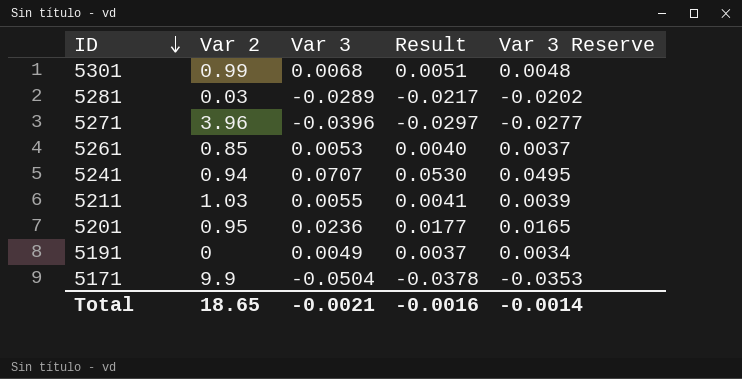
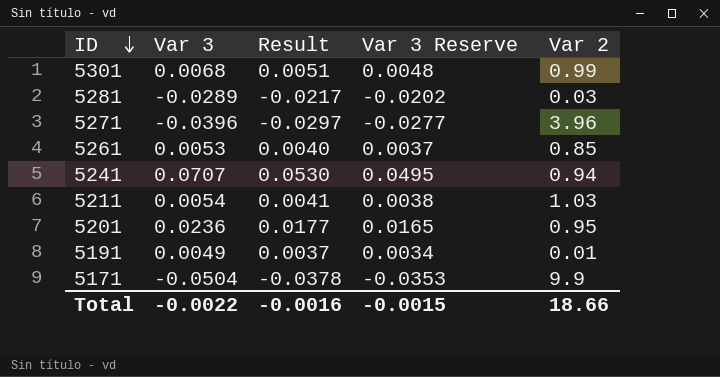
column Var 2 | position: 2 -> 5
5211 | Var 3: 0.0055 -> 0.0054
5211 | Var 3 Reserve: 0.0039 -> 0.0038
5191 | Var 2: 0 -> 0.01
Total | Var 3: -0.0021 -> -0.0022
Total | Var 3 Reserve: -0.0014 -> -0.0015
Total | Var 2: 18.65 -> 18.66

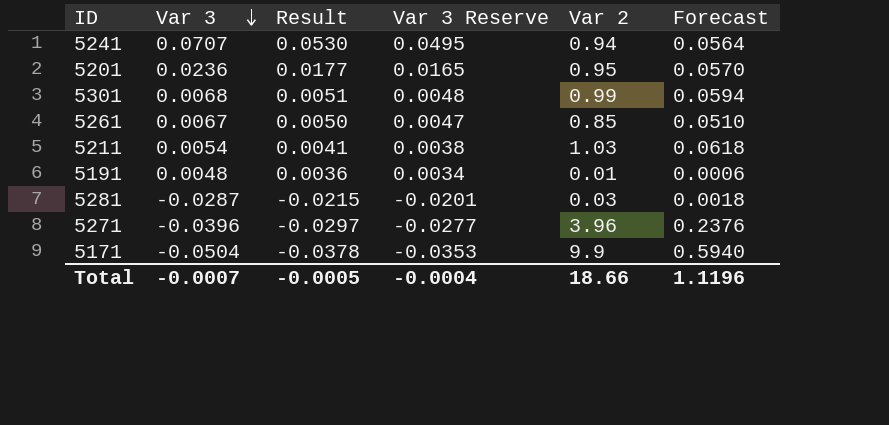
row order: ID descending -> Var 3 descending
column Forecast | formula: none -> [Var 2] * 0.06
5261 | Var 3: 0.0053 -> 0.0067
5261 | Result: 0.0040 -> 0.0050
5261 | Var 3 Reserve: 0.0037 -> 0.0047
5191 | Var 3: 0.0049 -> 0.0048
5191 | Result: 0.0037 -> 0.0036
5281 | Var 3: -0.0289 -> -0.0287
5281 | Result: -0.0217 -> -0.0215
5281 | Var 3 Reserve: -0.0202 -> -0.0201
Total | Var 3: -0.0022 -> -0.0007
Total | Result: -0.0016 -> -0.0005
Total | Var 3 Reserve: -0.0015 -> -0.0004

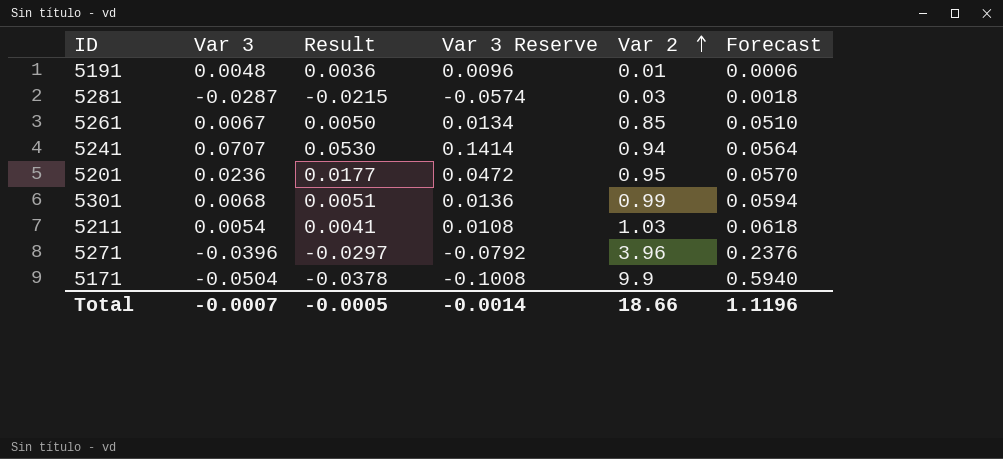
row order: Var 3 descending -> Var 2 ascending
column Var 3 Reserve | formula: [Var 3] * 0.7 -> [Var 3] * 2
Total | Var 3 Reserve: -0.0004 -> -0.0014

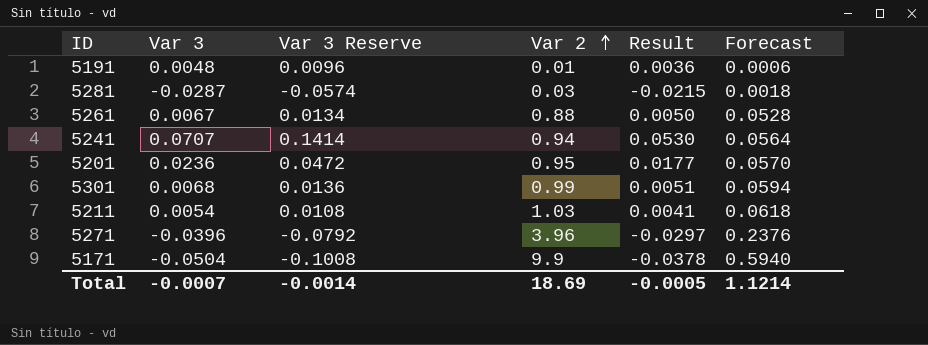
column Result | position: 3 -> 5
5261 | Var 2: 0.85 -> 0.88
5261 | Forecast: 0.0510 -> 0.0528
Total | Var 2: 18.66 -> 18.69
Total | Forecast: 1.1196 -> 1.1214

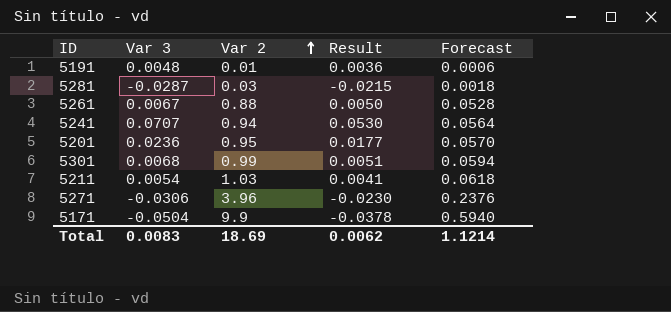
column Var 3 Reserve | formula: [Var 3] * 2 -> none
5271 | Var 3: -0.0396 -> -0.0306
5271 | Result: -0.0297 -> -0.0230
Total | Var 3: -0.0007 -> 0.0083
Total | Result: -0.0005 -> 0.0062

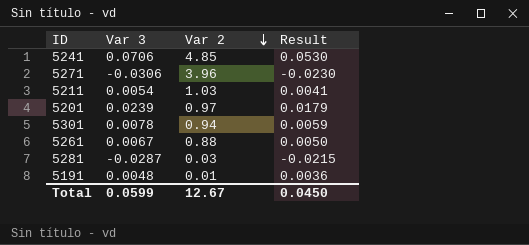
row order: Var 2 ascending -> Var 2 descending
column Forecast | formula: [Var 2] * 0.06 -> none
row 5171: -0.0504 | 9.9 | -0.0378 | 0.5940 -> none
5241 | Var 3: 0.0707 -> 0.0706
5241 | Var 2: 0.94 -> 4.85
5201 | Var 3: 0.0236 -> 0.0239
5201 | Var 2: 0.95 -> 0.97
5201 | Result: 0.0177 -> 0.0179
5301 | Var 3: 0.0068 -> 0.0078
5301 | Var 2: 0.99 -> 0.94
5301 | Result: 0.0051 -> 0.0059
Total | Var 3: 0.0083 -> 0.0599
Total | Var 2: 18.69 -> 12.67
Total | Result: 0.0062 -> 0.0450

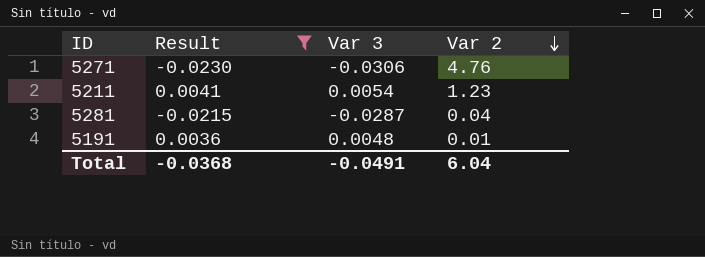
filter: none -> Result <= 0.0041
column Result | position: 4 -> 2
5271 | Var 2: 3.96 -> 4.76
5211 | Var 2: 1.03 -> 1.23
5281 | Var 2: 0.03 -> 0.04
Total | Result: 0.0450 -> -0.0368
Total | Var 3: 0.0599 -> -0.0491
Total | Var 2: 12.67 -> 6.04

